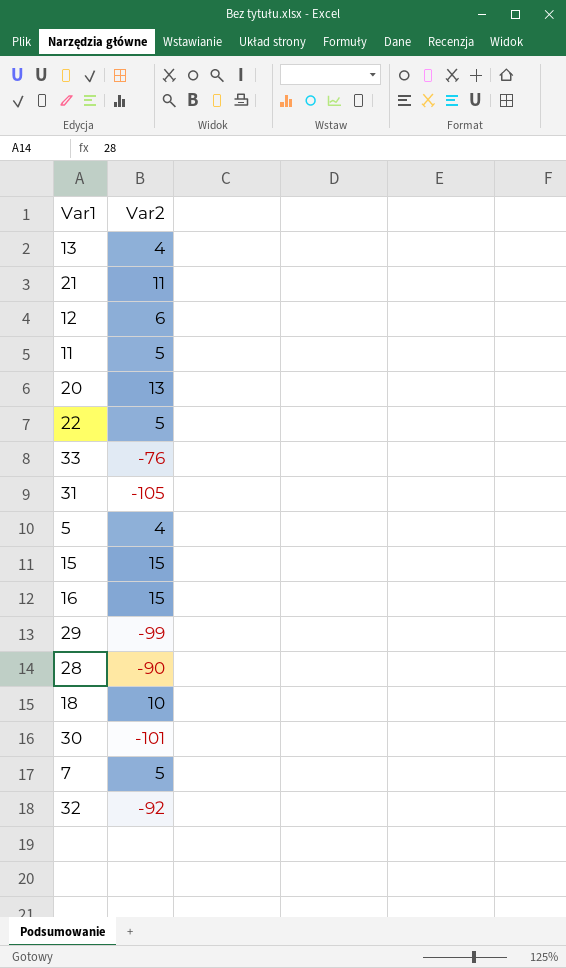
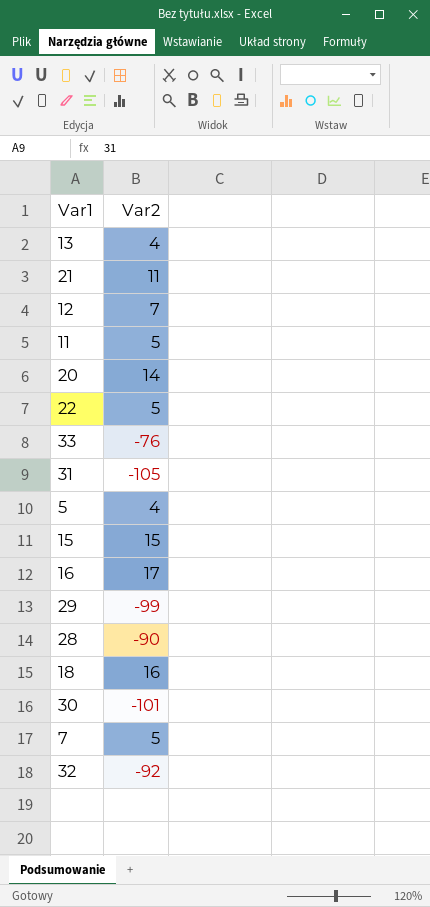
12 | Var2: 6 -> 7
20 | Var2: 13 -> 14
16 | Var2: 15 -> 17
18 | Var2: 10 -> 16

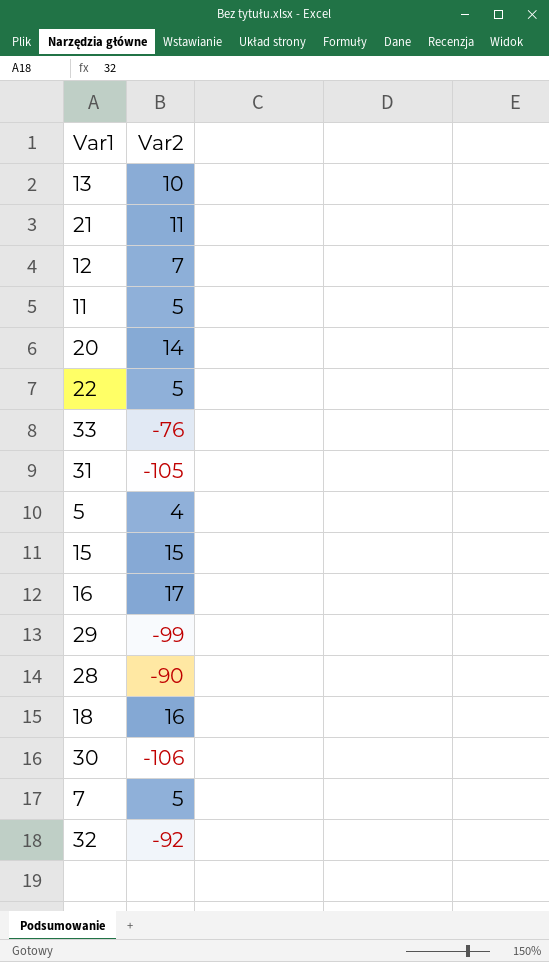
13 | Var2: 4 -> 10
30 | Var2: -101 -> -106

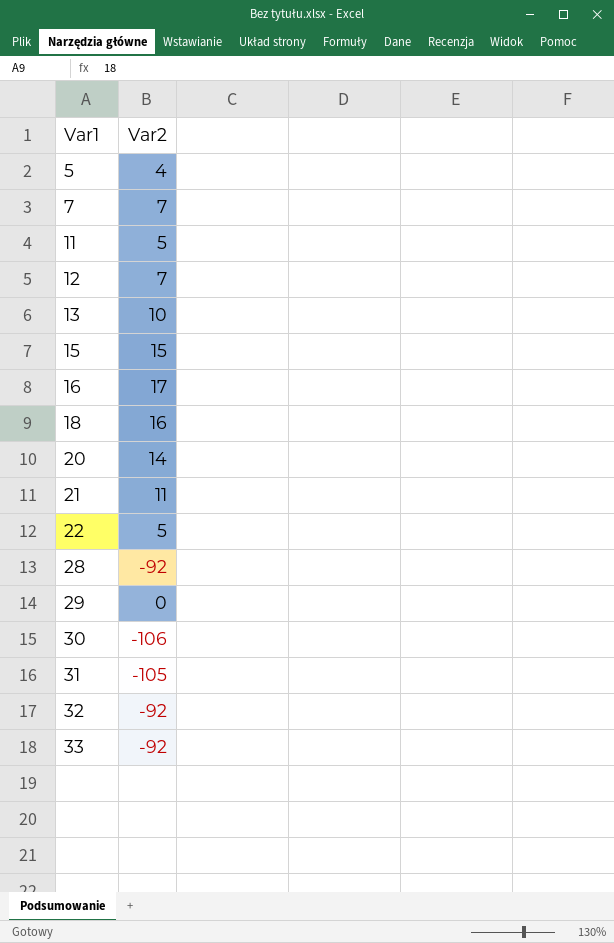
row order: none -> Var1 ascending
7 | Var2: 5 -> 7
28 | Var2: -90 -> -92
29 | Var2: -99 -> 0
33 | Var2: -76 -> -92

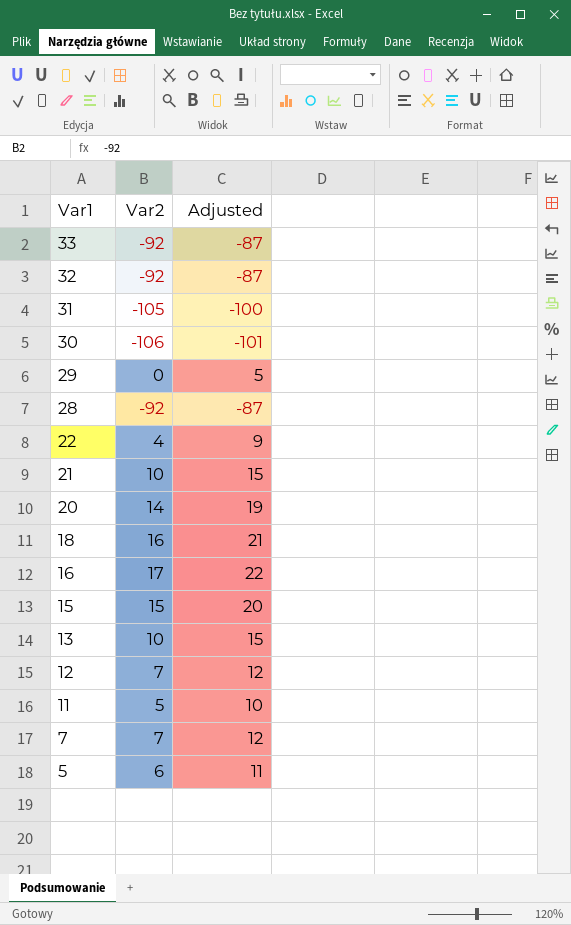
row order: Var1 ascending -> Var1 descending
column Adjusted | formula: none -> [Var2] + 5
22 | Var2: 5 -> 4
21 | Var2: 11 -> 10
5 | Var2: 4 -> 6

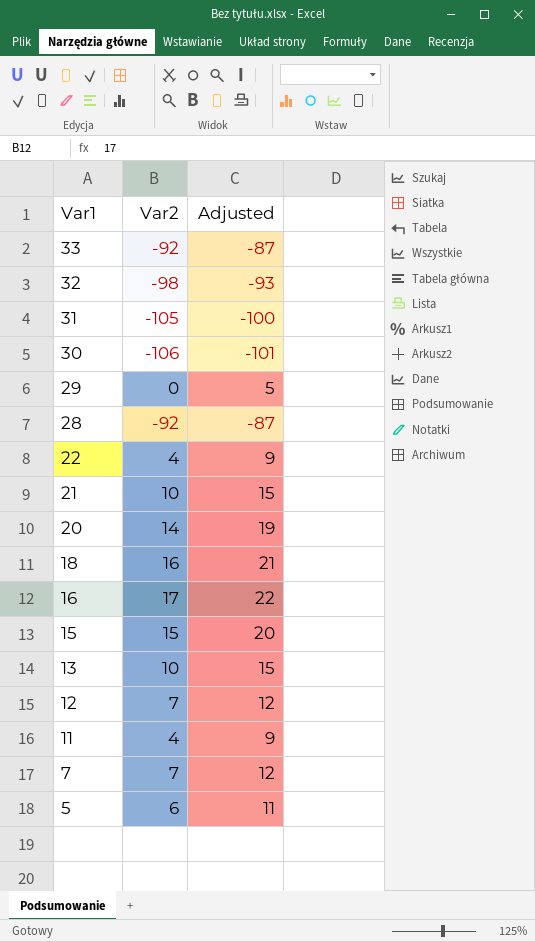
32 | Var2: -92 -> -98
32 | Adjusted: -87 -> -93
11 | Var2: 5 -> 4
11 | Adjusted: 10 -> 9

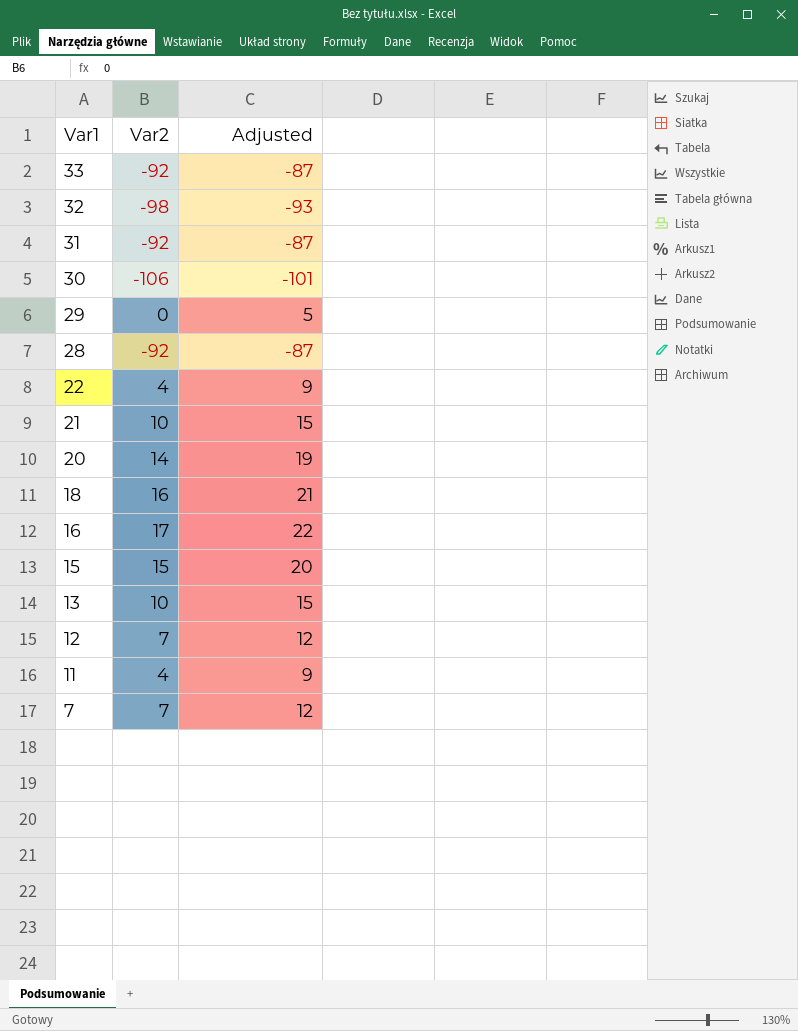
row 5: 6 | 11 -> none
31 | Var2: -105 -> -92
31 | Adjusted: -100 -> -87

